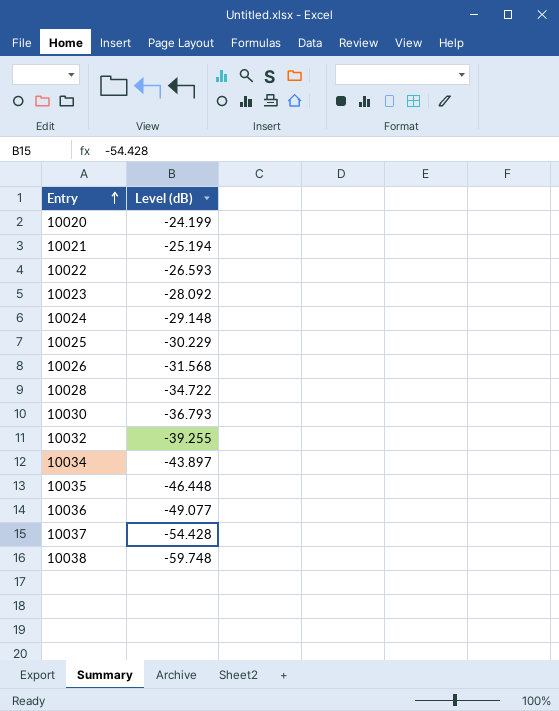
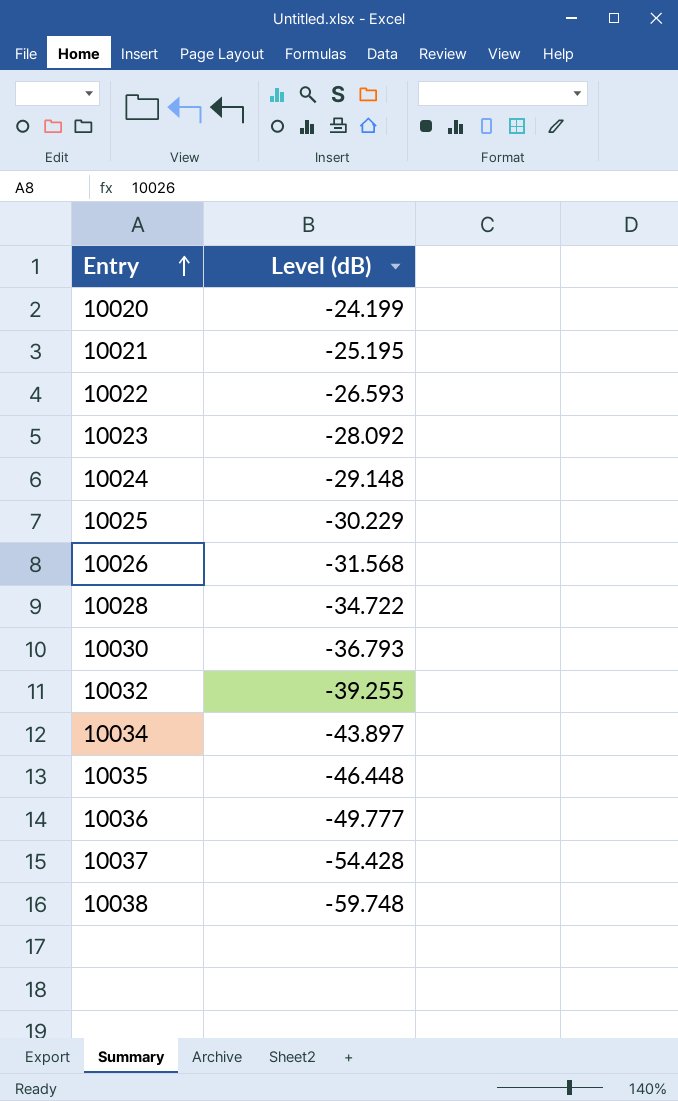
10021 | Level (dB): -25.194 -> -25.195
10036 | Level (dB): -49.077 -> -49.777

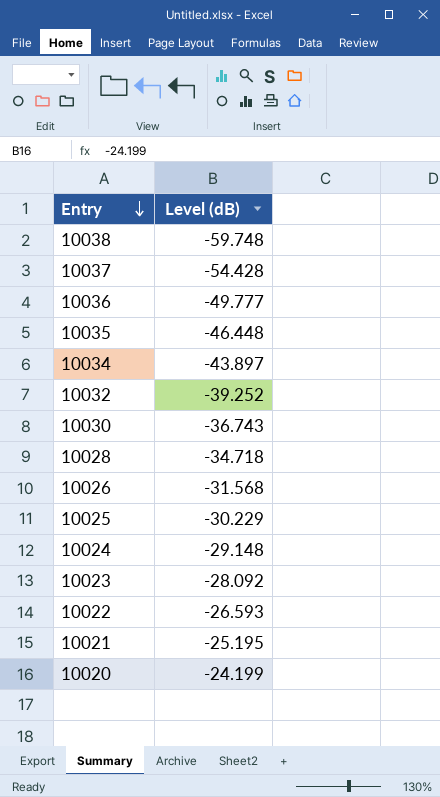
row order: Entry ascending -> Entry descending
10032 | Level (dB): -39.255 -> -39.252
10030 | Level (dB): -36.793 -> -36.743
10028 | Level (dB): -34.722 -> -34.718

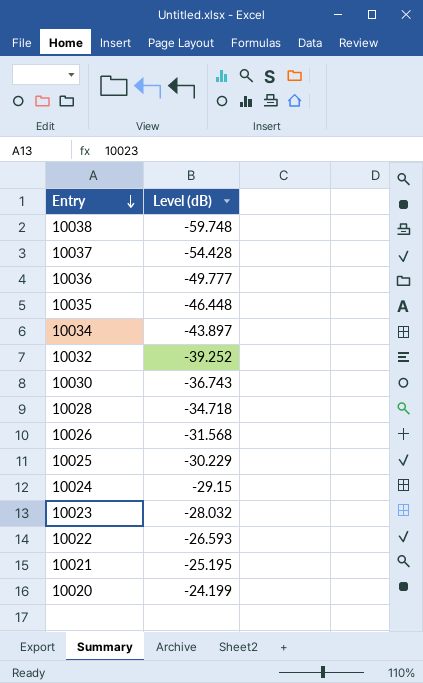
10024 | Level (dB): -29.148 -> -29.15
10023 | Level (dB): -28.092 -> -28.032

